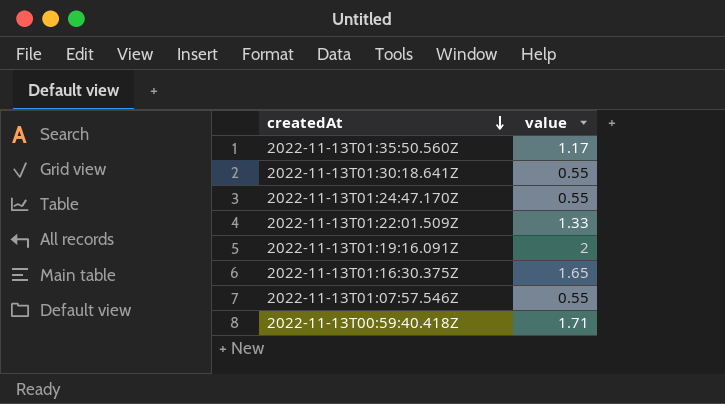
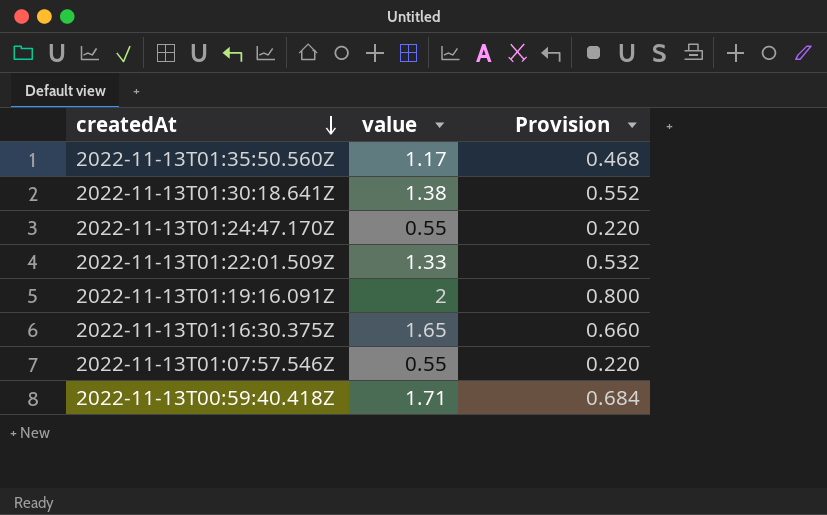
column Provision | formula: none -> [value] * 0.4
2022-11-13T01:30:18.641Z | value: 0.55 -> 1.38

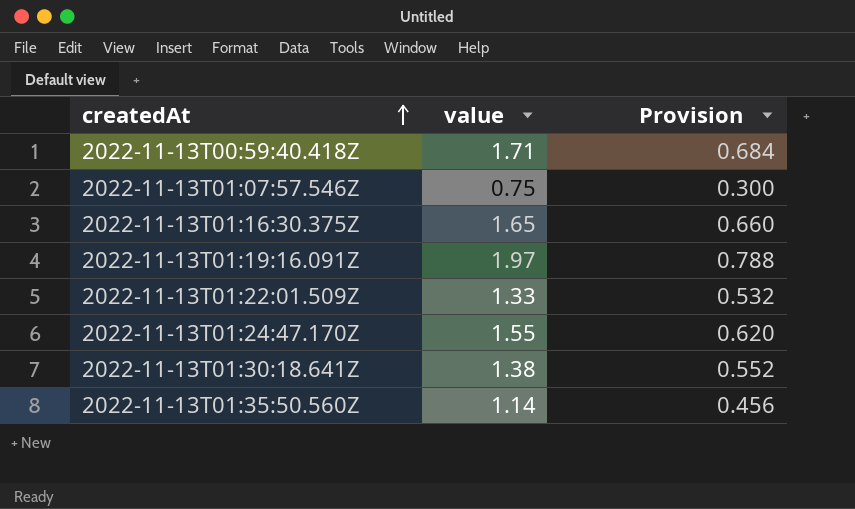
row order: createdAt descending -> createdAt ascending
2022-11-13T01:07:57.546Z | value: 0.55 -> 0.75
2022-11-13T01:07:57.546Z | Provision: 0.220 -> 0.300
2022-11-13T01:19:16.091Z | value: 2 -> 1.97
2022-11-13T01:19:16.091Z | Provision: 0.800 -> 0.788
2022-11-13T01:24:47.170Z | value: 0.55 -> 1.55
2022-11-13T01:24:47.170Z | Provision: 0.220 -> 0.620
2022-11-13T01:35:50.560Z | value: 1.17 -> 1.14
2022-11-13T01:35:50.560Z | Provision: 0.468 -> 0.456

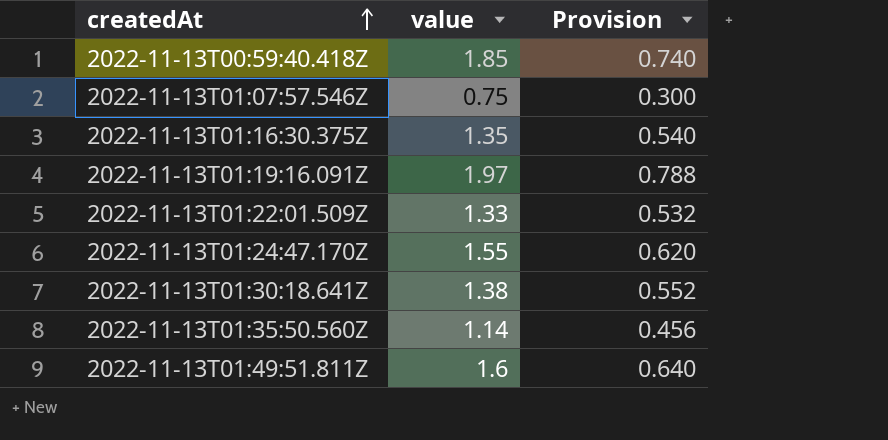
2022-11-13T00:59:40.418Z | value: 1.71 -> 1.85
2022-11-13T00:59:40.418Z | Provision: 0.684 -> 0.740
2022-11-13T01:16:30.375Z | value: 1.65 -> 1.35
2022-11-13T01:16:30.375Z | Provision: 0.660 -> 0.540
row 2022-11-13T01:49:51.811Z: none -> 1.6 | 0.640

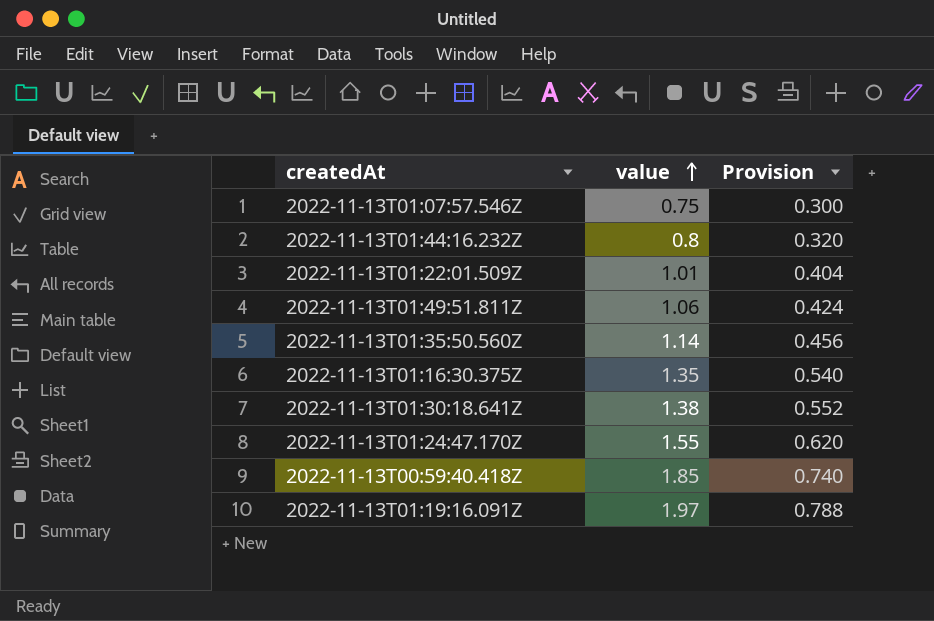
row order: createdAt ascending -> value ascending
row 2022-11-13T01:44:16.232Z: none -> 0.8 | 0.320
2022-11-13T01:22:01.509Z | value: 1.33 -> 1.01
2022-11-13T01:22:01.509Z | Provision: 0.532 -> 0.404
2022-11-13T01:49:51.811Z | value: 1.6 -> 1.06
2022-11-13T01:49:51.811Z | Provision: 0.640 -> 0.424

